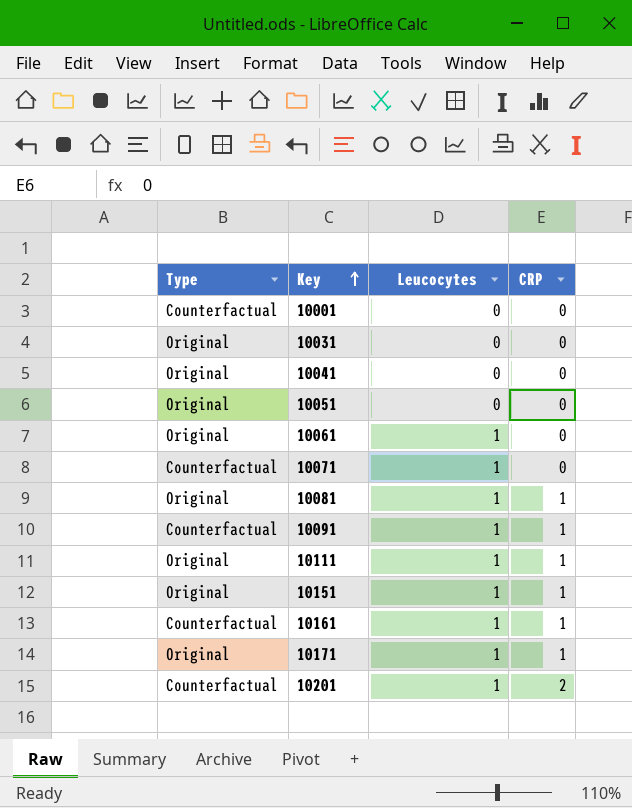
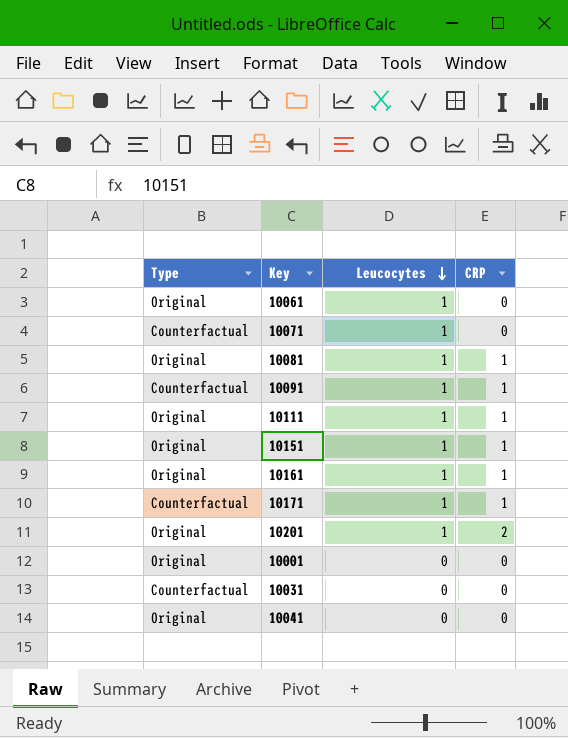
row order: Key ascending -> Leucocytes descending
row 10051: Original | 0 | 0 -> none
10161 | Type: Counterfactual -> Original
10171 | Type: Original -> Counterfactual
10201 | Type: Counterfactual -> Original
10001 | Type: Counterfactual -> Original
10031 | Type: Original -> Counterfactual

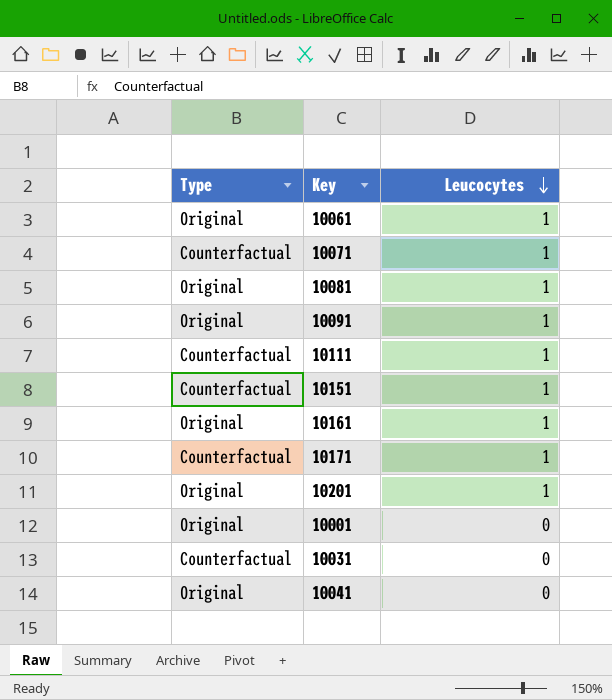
column CRP | position: 4 -> none
10091 | Type: Counterfactual -> Original
10111 | Type: Original -> Counterfactual
10151 | Type: Original -> Counterfactual

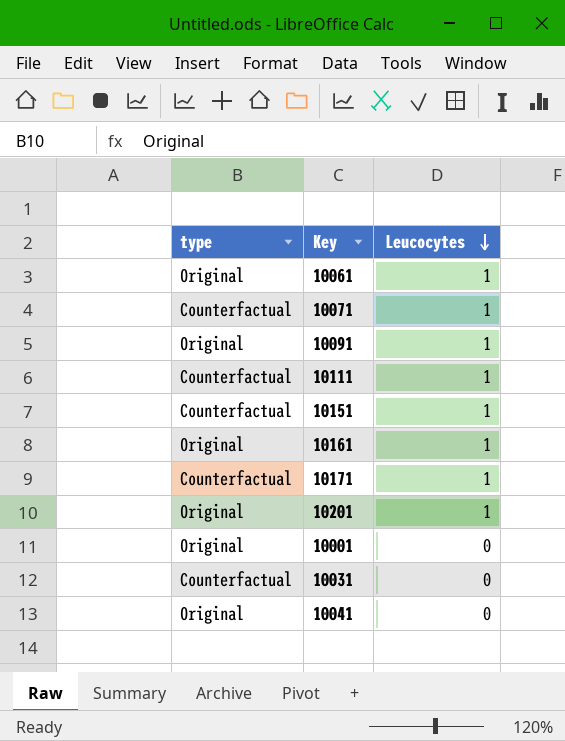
column name: Type -> type
row 10081: Original | 1 -> none

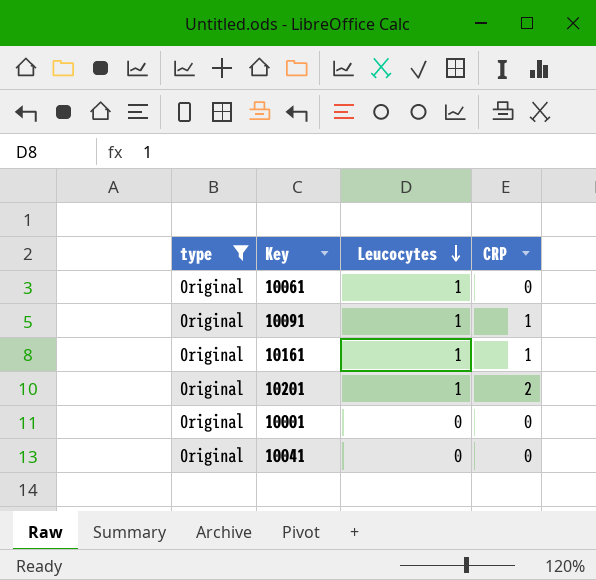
filter: none -> type = Original
column CRP | position: none -> 4

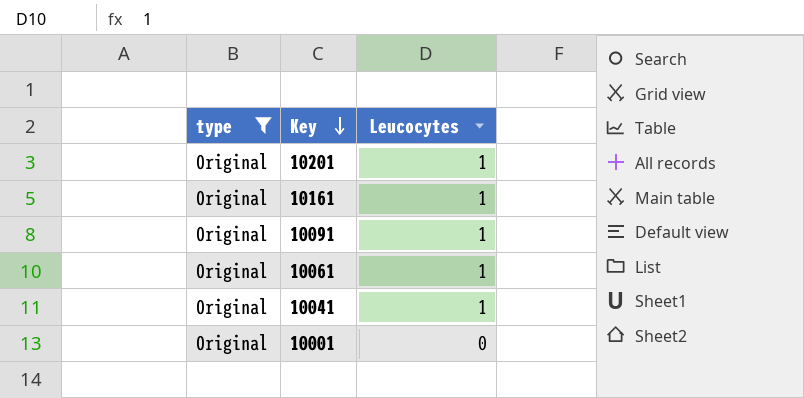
row order: Leucocytes descending -> Key descending
column CRP | position: 4 -> none
10041 | Leucocytes: 0 -> 1

